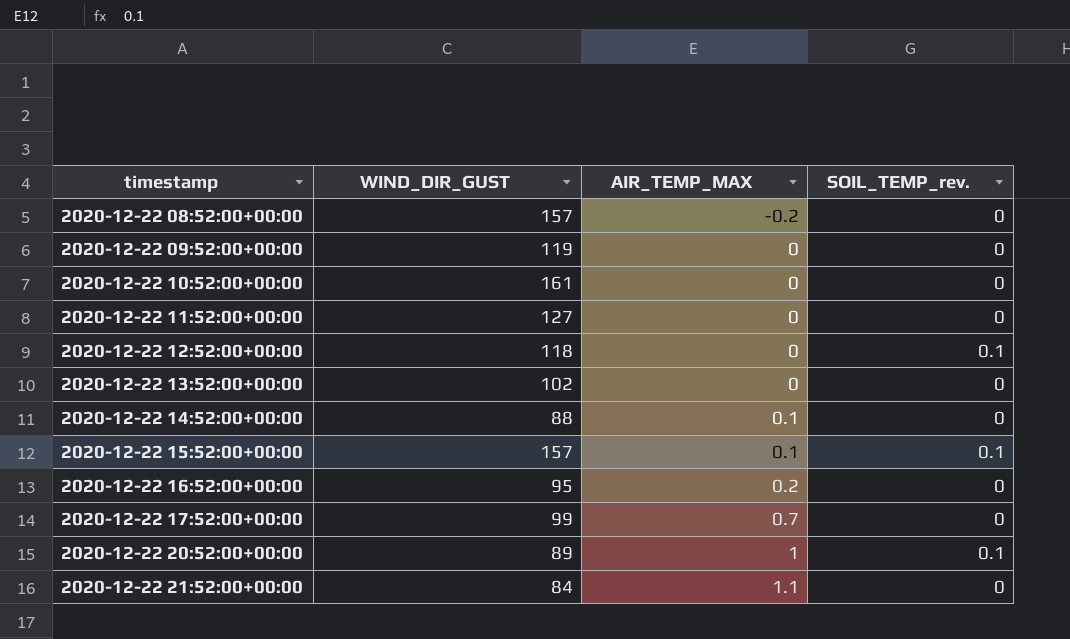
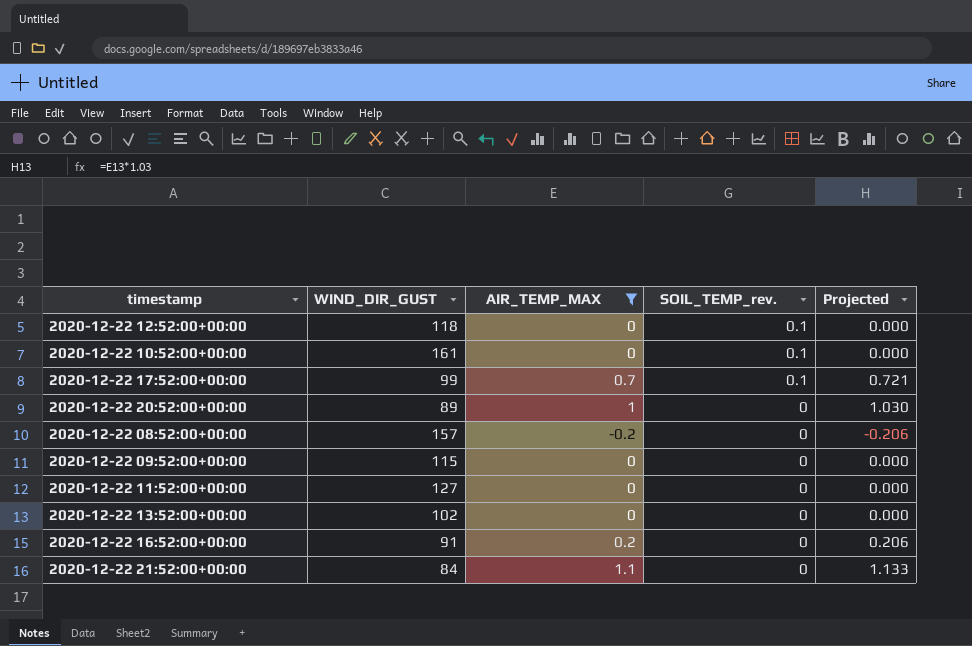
filter: none -> AIR_TEMP_MAX != 0.1
row order: timestamp ascending -> SOIL_TEMP_rev. descending
column Projected | formula: none -> [AIR_TEMP_MAX] * 1.03
2020-12-22 10:52:00+00:00 | SOIL_TEMP_rev.: 0 -> 0.1
2020-12-22 17:52:00+00:00 | SOIL_TEMP_rev.: 0 -> 0.1
2020-12-22 20:52:00+00:00 | SOIL_TEMP_rev.: 0.1 -> 0
2020-12-22 09:52:00+00:00 | WIND_DIR_GUST: 119 -> 115
2020-12-22 16:52:00+00:00 | WIND_DIR_GUST: 95 -> 91

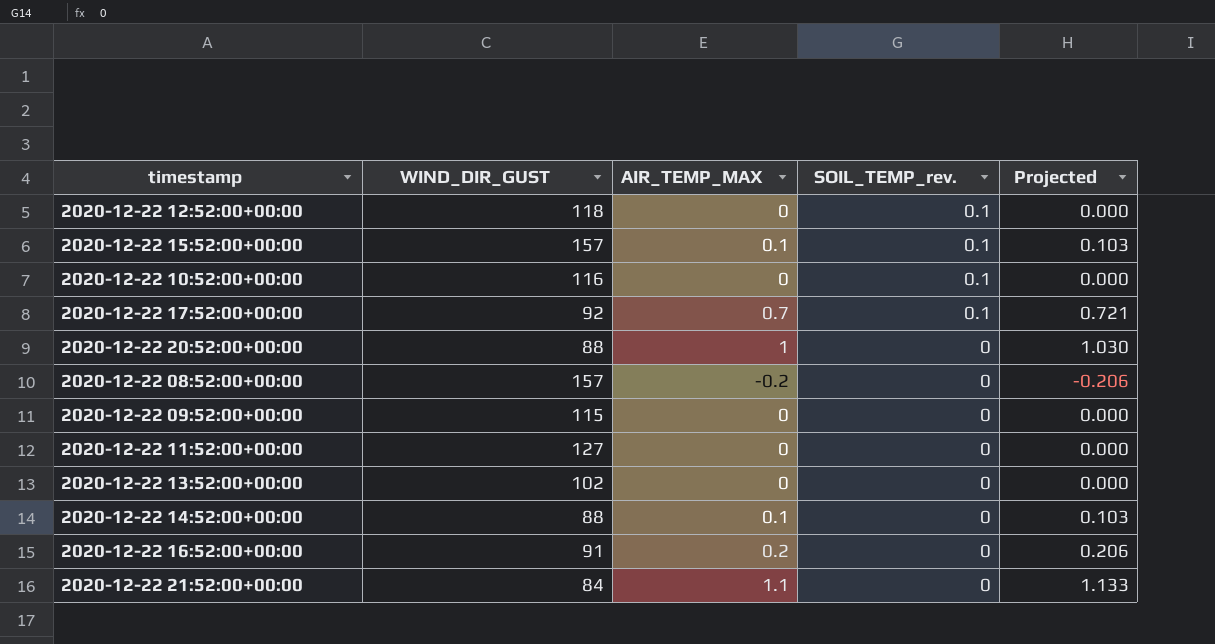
filter: AIR_TEMP_MAX != 0.1 -> none
2020-12-22 10:52:00+00:00 | WIND_DIR_GUST: 161 -> 116
2020-12-22 17:52:00+00:00 | WIND_DIR_GUST: 99 -> 92
2020-12-22 20:52:00+00:00 | WIND_DIR_GUST: 89 -> 88

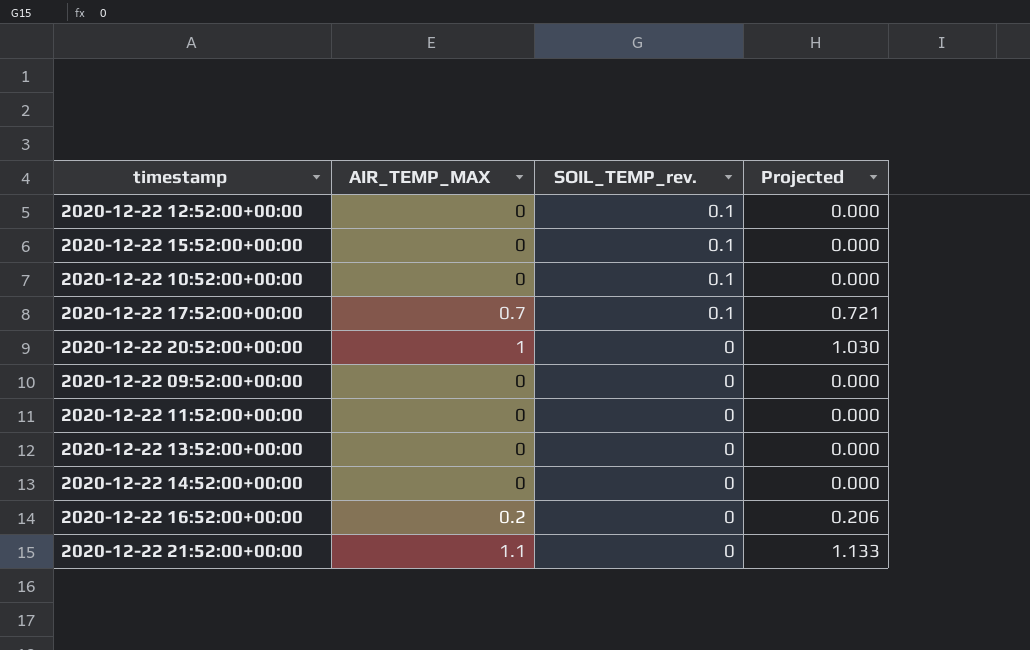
column WIND_DIR_GUST | position: 2 -> none
row 2020-12-22 08:52:00+00:00: 157 | -0.2 | 0 | -0.206 -> none
2020-12-22 15:52:00+00:00 | AIR_TEMP_MAX: 0.1 -> 0
2020-12-22 15:52:00+00:00 | Projected: 0.103 -> 0.000
2020-12-22 14:52:00+00:00 | AIR_TEMP_MAX: 0.1 -> 0
2020-12-22 14:52:00+00:00 | Projected: 0.103 -> 0.000

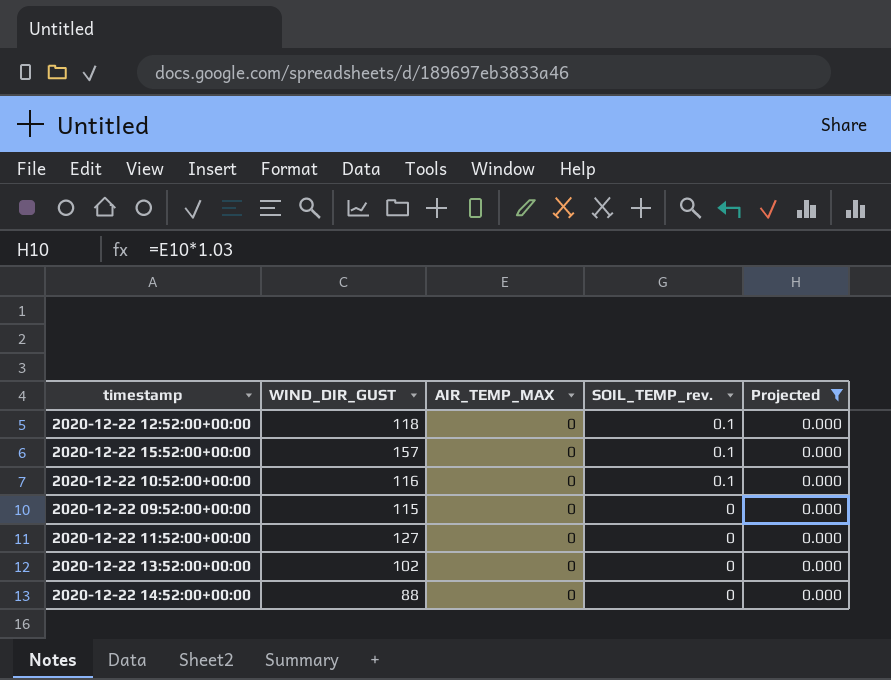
filter: none -> Projected = 0.000
column WIND_DIR_GUST | position: none -> 2

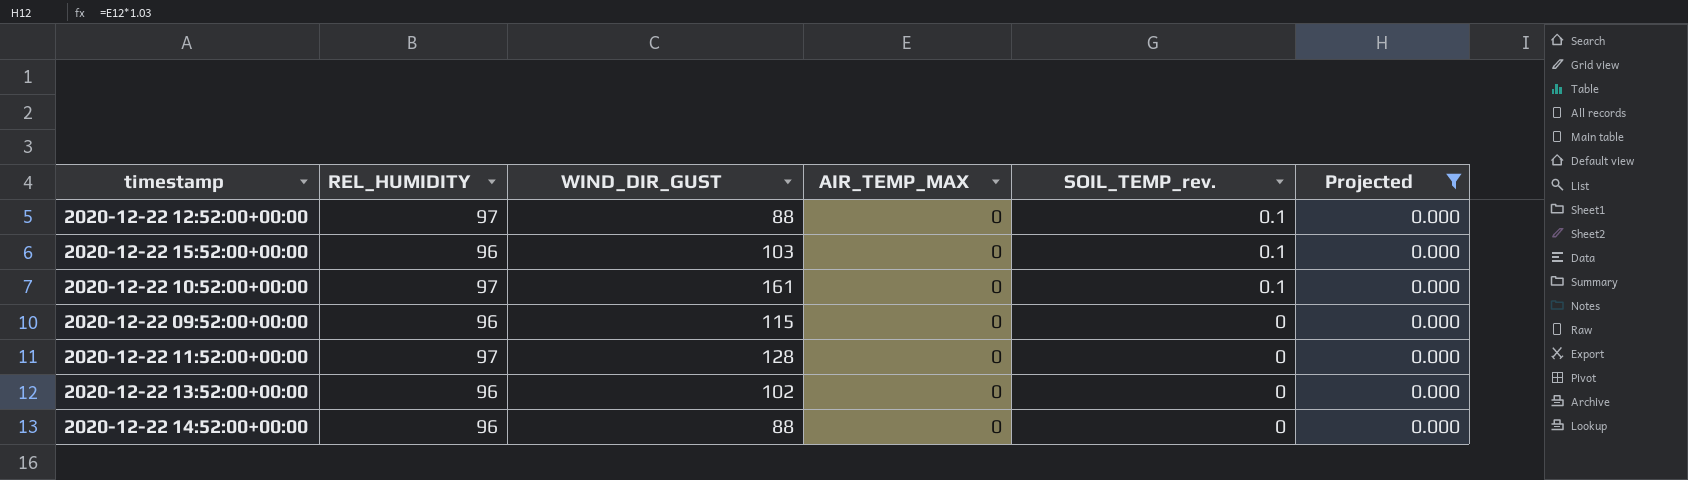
column REL_HUMIDITY | position: none -> 2
2020-12-22 12:52:00+00:00 | WIND_DIR_GUST: 118 -> 88
2020-12-22 15:52:00+00:00 | WIND_DIR_GUST: 157 -> 103
2020-12-22 10:52:00+00:00 | WIND_DIR_GUST: 116 -> 161
2020-12-22 11:52:00+00:00 | WIND_DIR_GUST: 127 -> 128

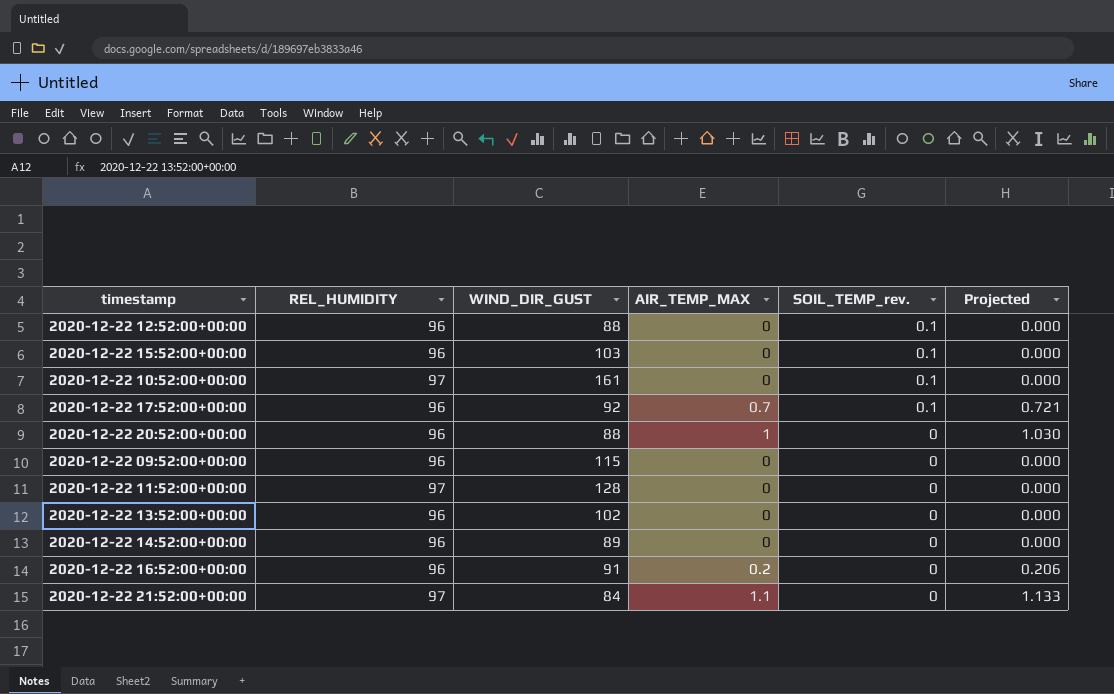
filter: Projected = 0.000 -> none
2020-12-22 12:52:00+00:00 | REL_HUMIDITY: 97 -> 96
2020-12-22 14:52:00+00:00 | WIND_DIR_GUST: 88 -> 89

